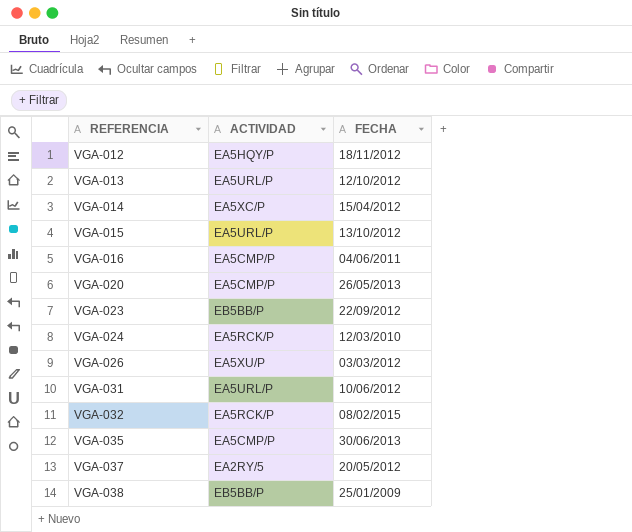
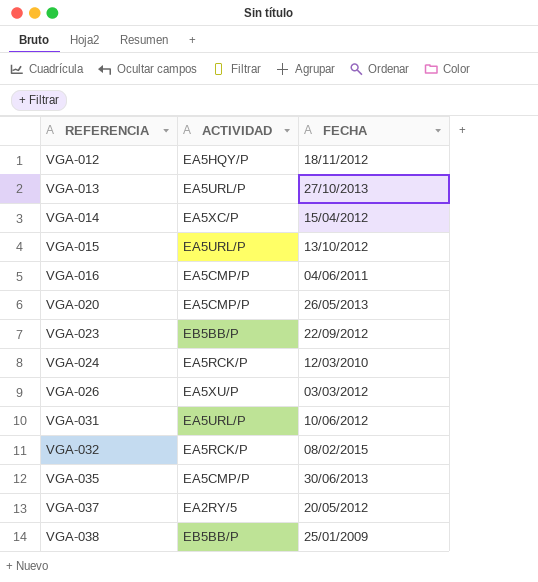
VGA-013 | FECHA: 12/10/2012 -> 27/10/2013

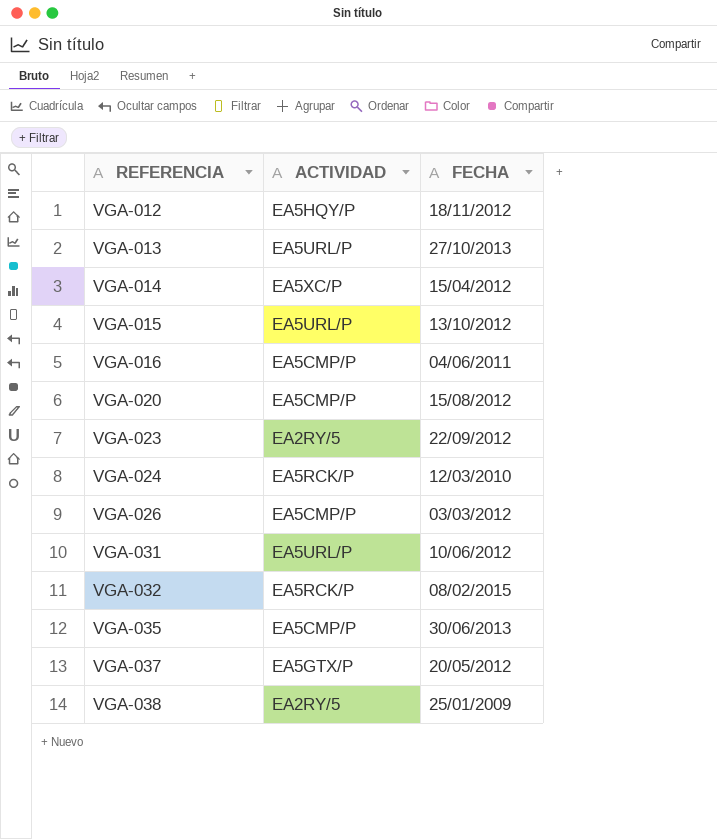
VGA-020 | FECHA: 26/05/2013 -> 15/08/2012
VGA-023 | ACTIVIDAD: EB5BB/P -> EA2RY/5
VGA-026 | ACTIVIDAD: EA5XU/P -> EA5CMP/P
VGA-037 | ACTIVIDAD: EA2RY/5 -> EA5GTX/P
VGA-038 | ACTIVIDAD: EB5BB/P -> EA2RY/5

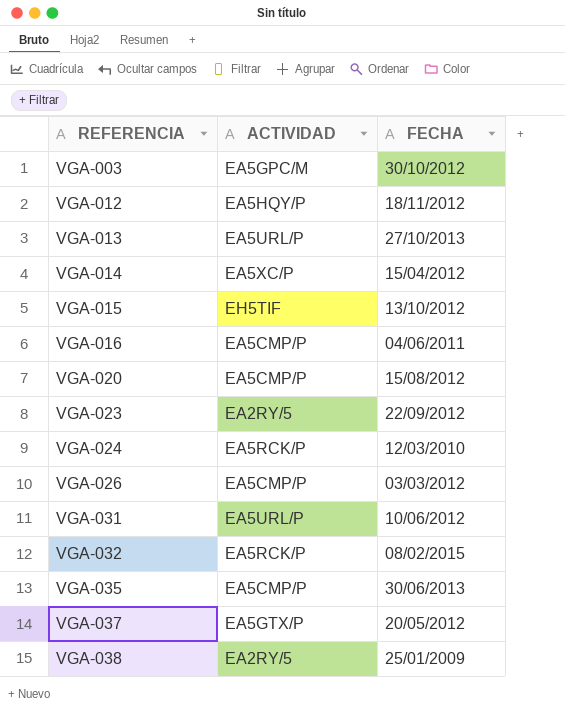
row VGA-003: none -> EA5GPC/M | 30/10/2012
VGA-015 | ACTIVIDAD: EA5URL/P -> EH5TIF

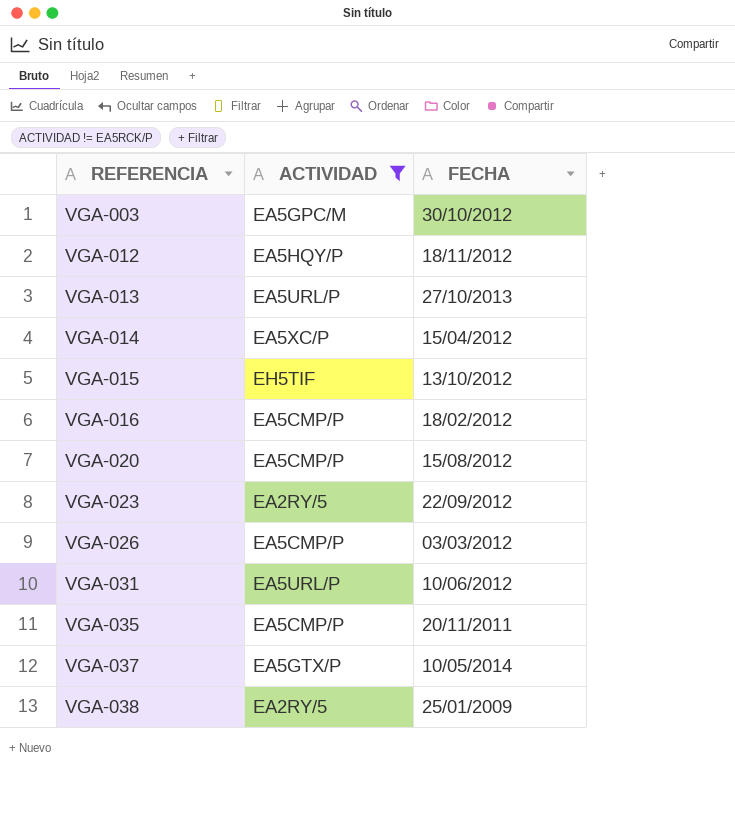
filter: none -> ACTIVIDAD != EA5RCK/P
VGA-016 | FECHA: 04/06/2011 -> 18/02/2012
VGA-035 | FECHA: 30/06/2013 -> 20/11/2011
VGA-037 | FECHA: 20/05/2012 -> 10/05/2014

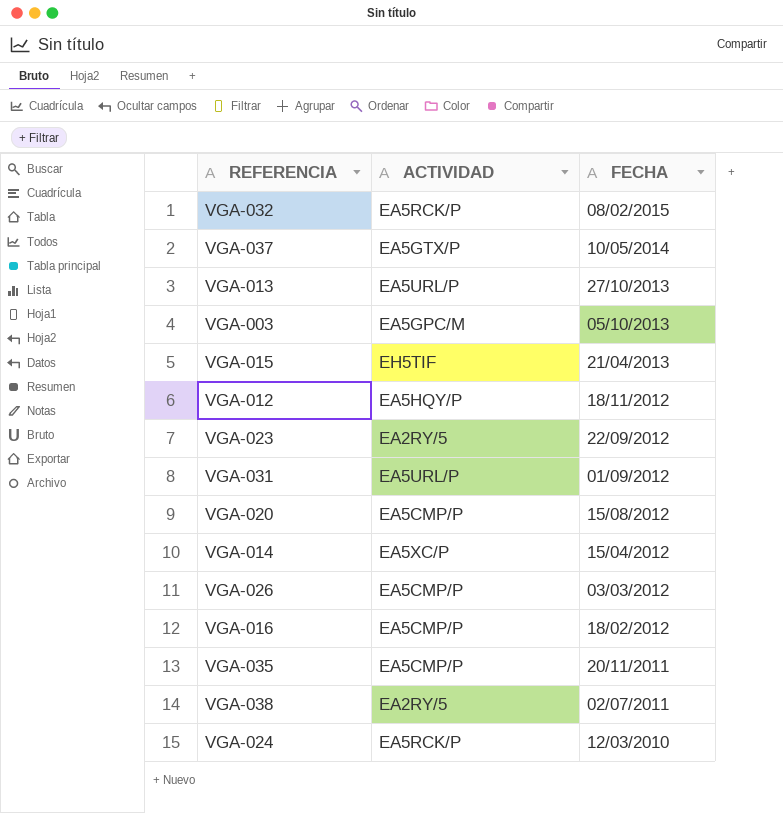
filter: ACTIVIDAD != EA5RCK/P -> none
row order: REFERENCIA ascending -> FECHA descending
VGA-003 | FECHA: 30/10/2012 -> 05/10/2013
VGA-015 | FECHA: 13/10/2012 -> 21/04/2013
VGA-031 | FECHA: 10/06/2012 -> 01/09/2012
VGA-038 | FECHA: 25/01/2009 -> 02/07/2011

